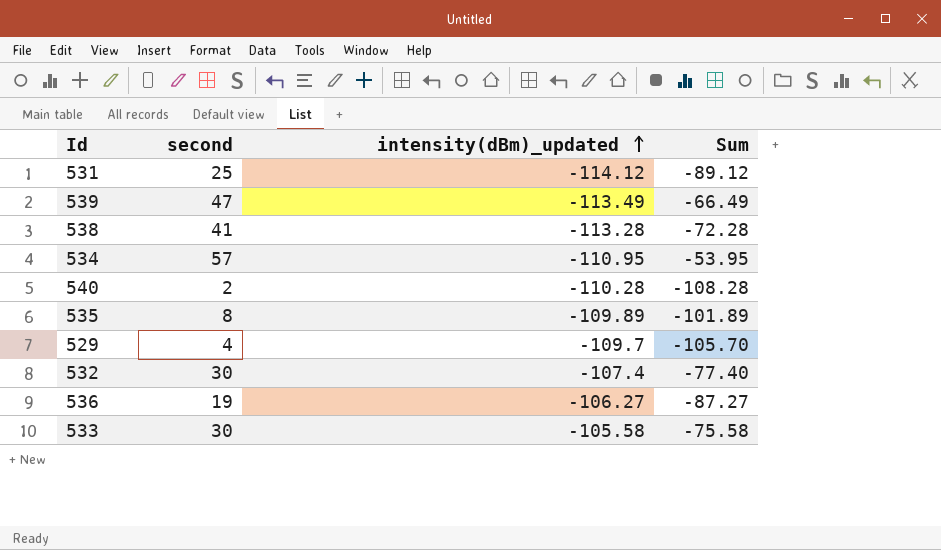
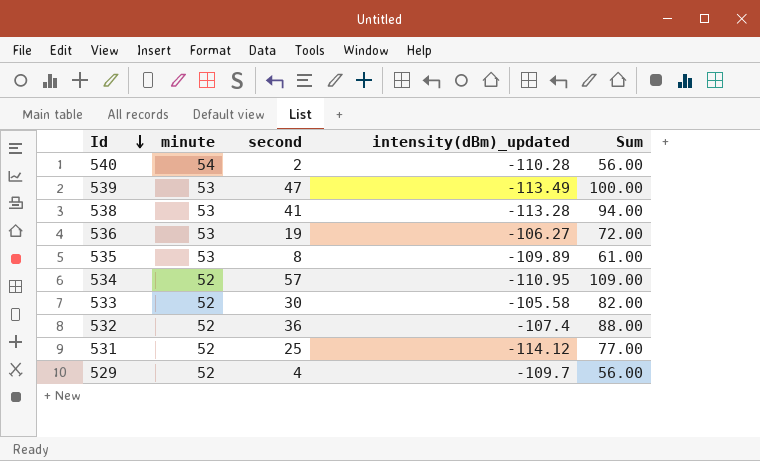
row order: intensity(dBm)_updated ascending -> Id descending
column minute | position: none -> 2
column Sum | formula: [second] + [intensity(dBm)_updated] -> [minute] + [second]
532 | second: 30 -> 36

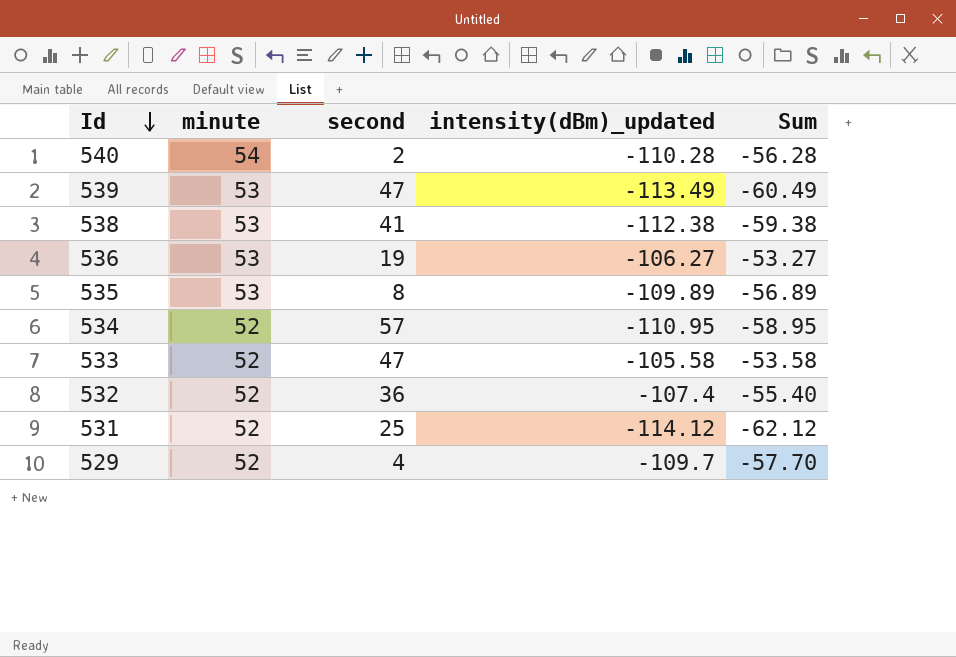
column Sum | formula: [minute] + [second] -> [minute] + [intensity(dBm)_updated]
538 | intensity(dBm)_updated: -113.28 -> -112.38
533 | second: 30 -> 47

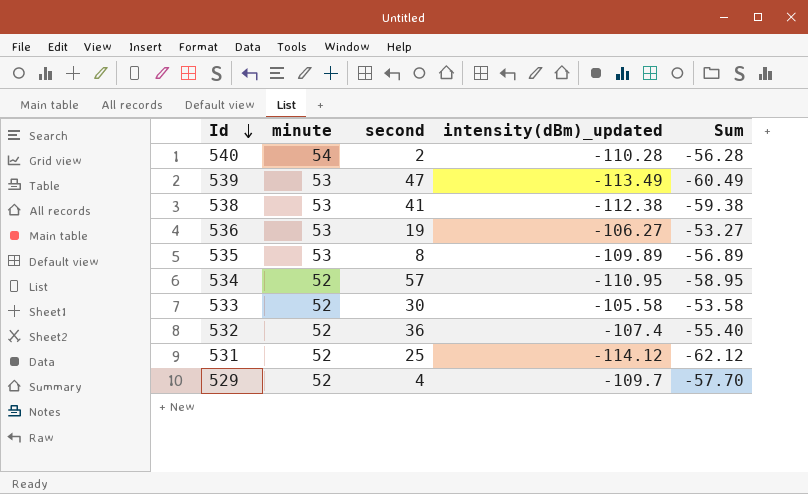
533 | second: 47 -> 30

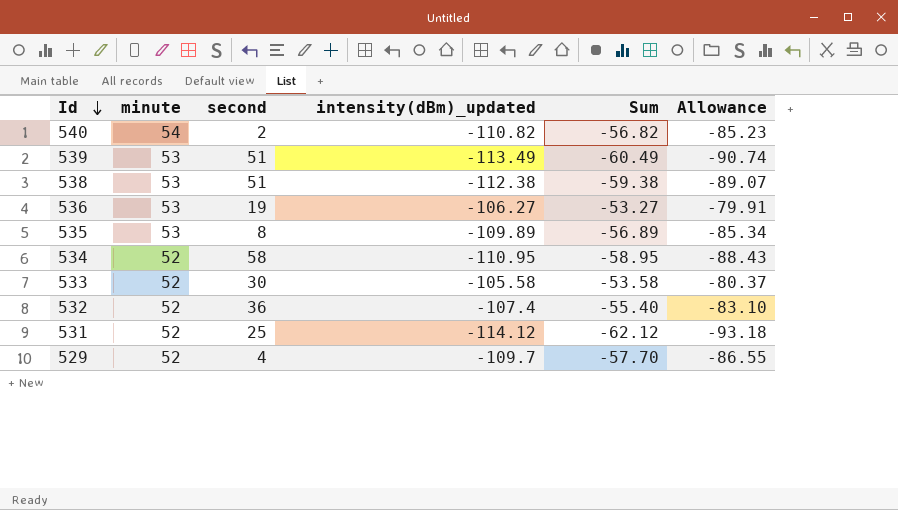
column Allowance | formula: none -> [Sum] * 1.5
540 | intensity(dBm)_updated: -110.28 -> -110.82
540 | Sum: -56.28 -> -56.82
539 | second: 47 -> 51
538 | second: 41 -> 51
534 | second: 57 -> 58

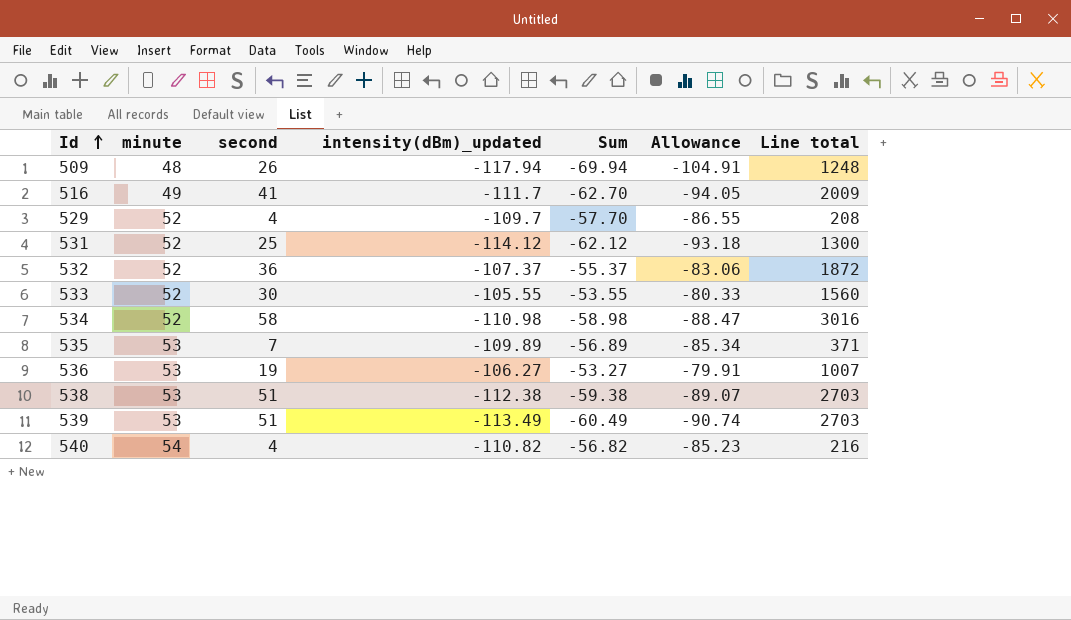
row order: Id descending -> Id ascending
column Line total | formula: none -> [minute] * [second]
row 509: none -> 48 | 26 | -117.94 | -69.94 | -104.91 | 1248
row 516: none -> 49 | 41 | -111.7 | -62.70 | -94.05 | 2009
532 | intensity(dBm)_updated: -107.4 -> -107.37
532 | Sum: -55.40 -> -55.37
532 | Allowance: -83.10 -> -83.06
533 | intensity(dBm)_updated: -105.58 -> -105.55
533 | Sum: -53.58 -> -53.55
533 | Allowance: -80.37 -> -80.33
534 | intensity(dBm)_updated: -110.95 -> -110.98
534 | Sum: -58.95 -> -58.98
534 | Allowance: -88.43 -> -88.47
535 | second: 8 -> 7
540 | second: 2 -> 4

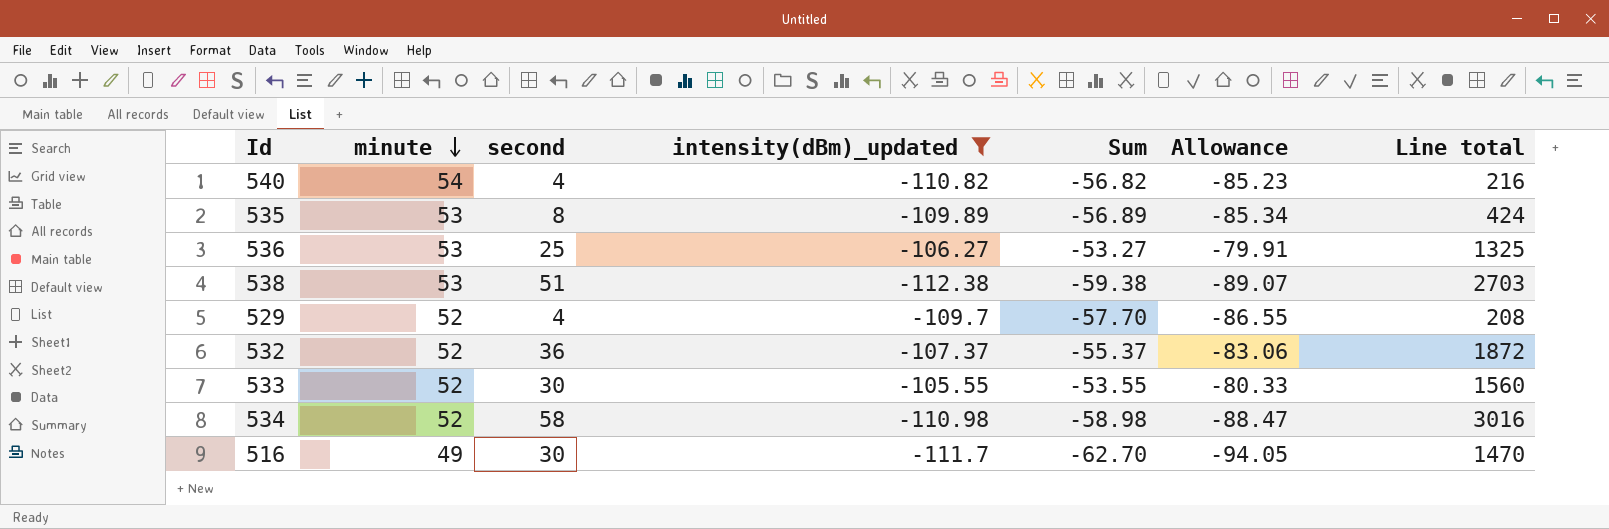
filter: none -> intensity(dBm)_updated >= -112.38
row order: Id ascending -> minute descending
535 | second: 7 -> 8
535 | Line total: 371 -> 424
536 | second: 19 -> 25
536 | Line total: 1007 -> 1325
516 | second: 41 -> 30
516 | Line total: 2009 -> 1470

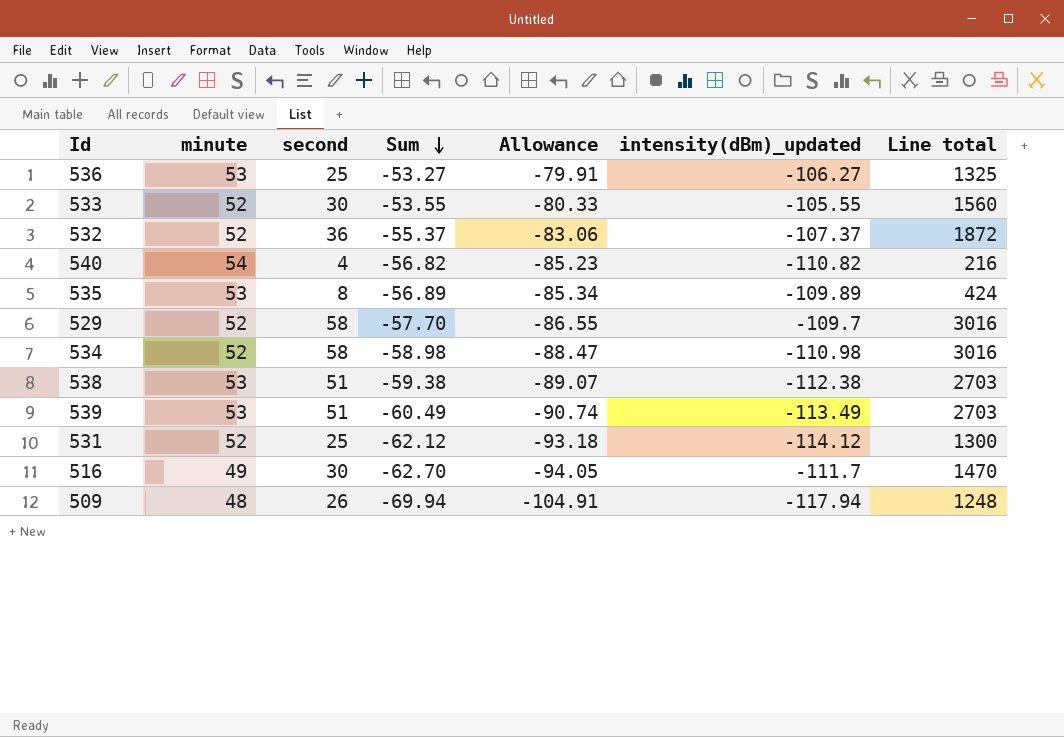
filter: intensity(dBm)_updated >= -112.38 -> none
row order: minute descending -> Sum descending
column intensity(dBm)_updated | position: 4 -> 6
529 | second: 4 -> 58
529 | Line total: 208 -> 3016

